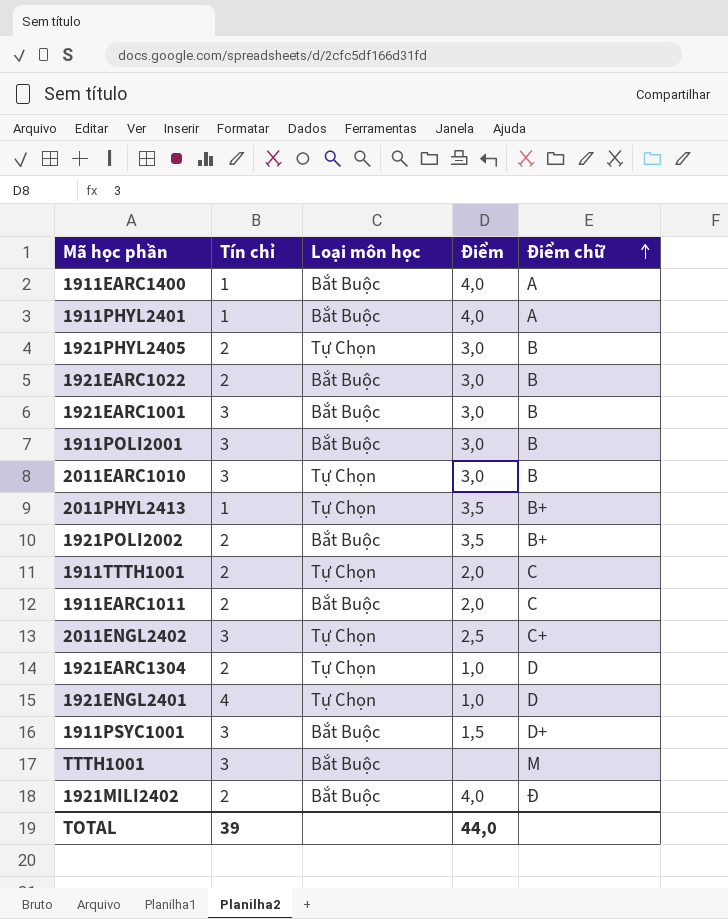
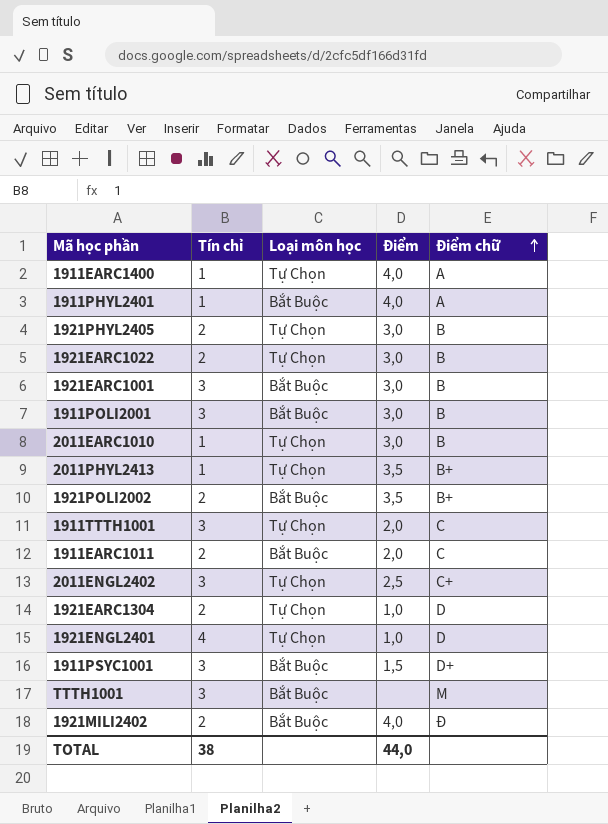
1911EARC1400 | Loại môn học: Bắt Buộc -> Tự Chọn
1921EARC1022 | Loại môn học: Bắt Buộc -> Tự Chọn
2011EARC1010 | Tín chỉ: 3 -> 1
1911TTTH1001 | Tín chỉ: 2 -> 3
TOTAL | Tín chỉ: 39 -> 38

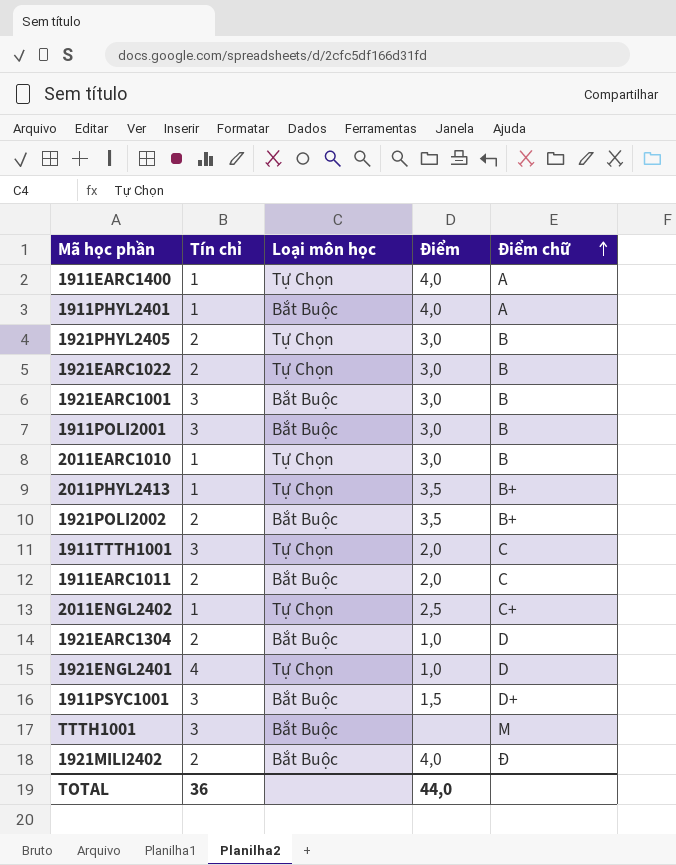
2011ENGL2402 | Tín chỉ: 3 -> 1
1921EARC1304 | Loại môn học: Tự Chọn -> Bắt Buộc
TOTAL | Tín chỉ: 38 -> 36

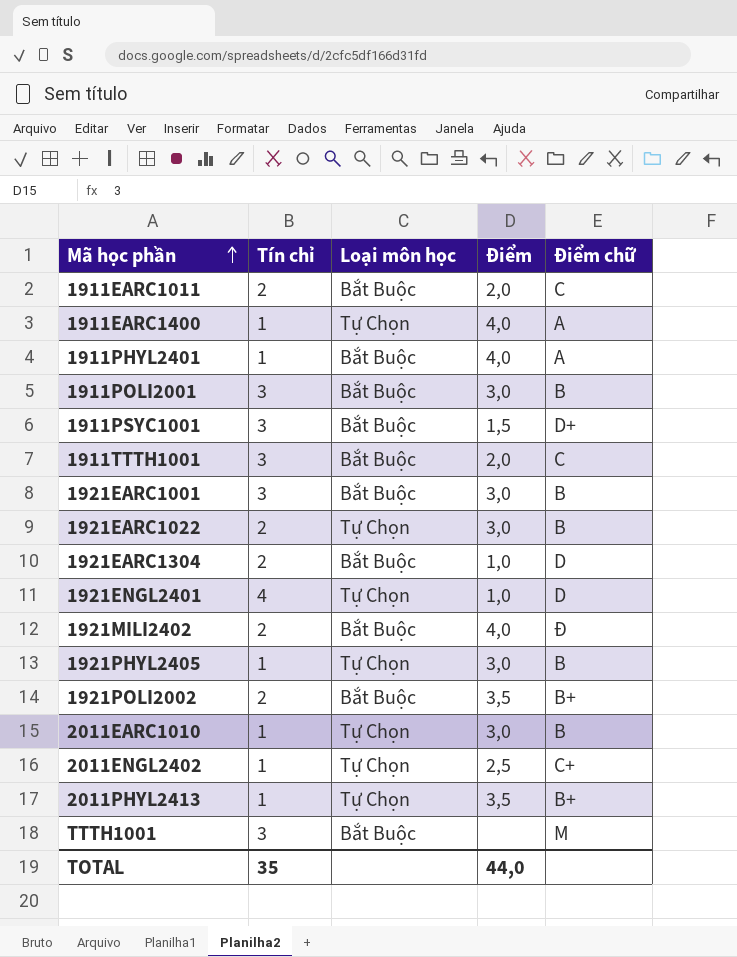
row order: Điểm chữ ascending -> Mã học phần ascending
1911TTTH1001 | Loại môn học: Tự Chọn -> Bắt Buộc
1921PHYL2405 | Tín chỉ: 2 -> 1
TOTAL | Tín chỉ: 36 -> 35

